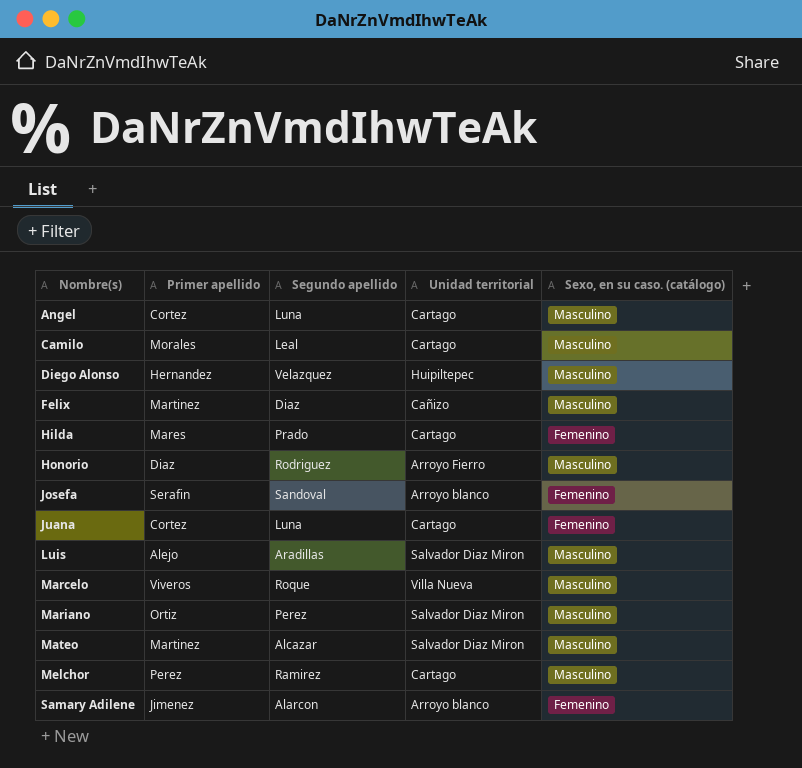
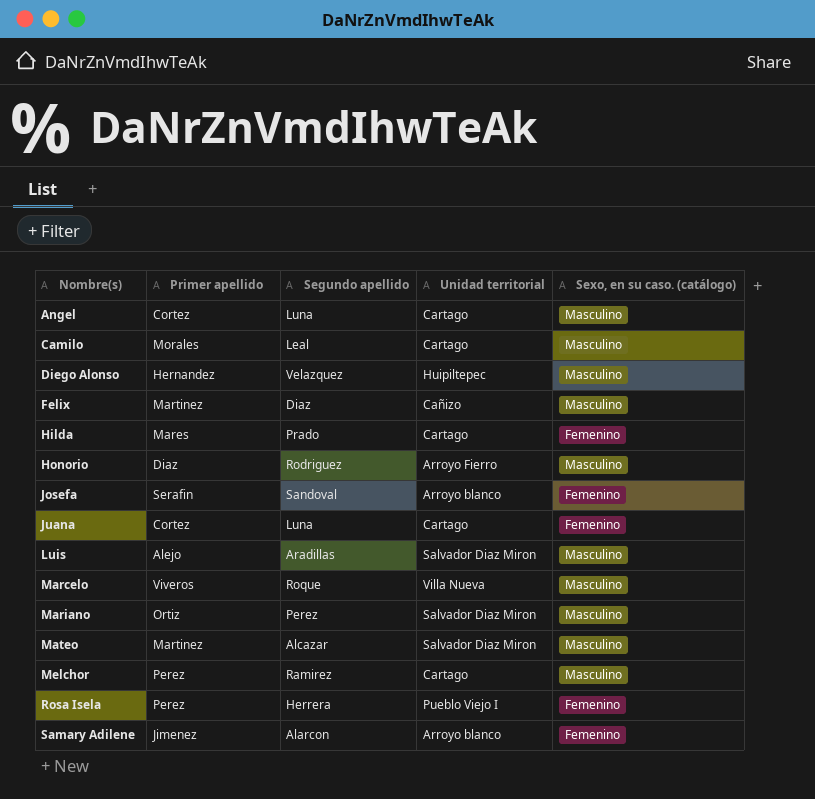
row Rosa Isela: none -> Perez | Herrera | Pueblo Viejo I | Femenino

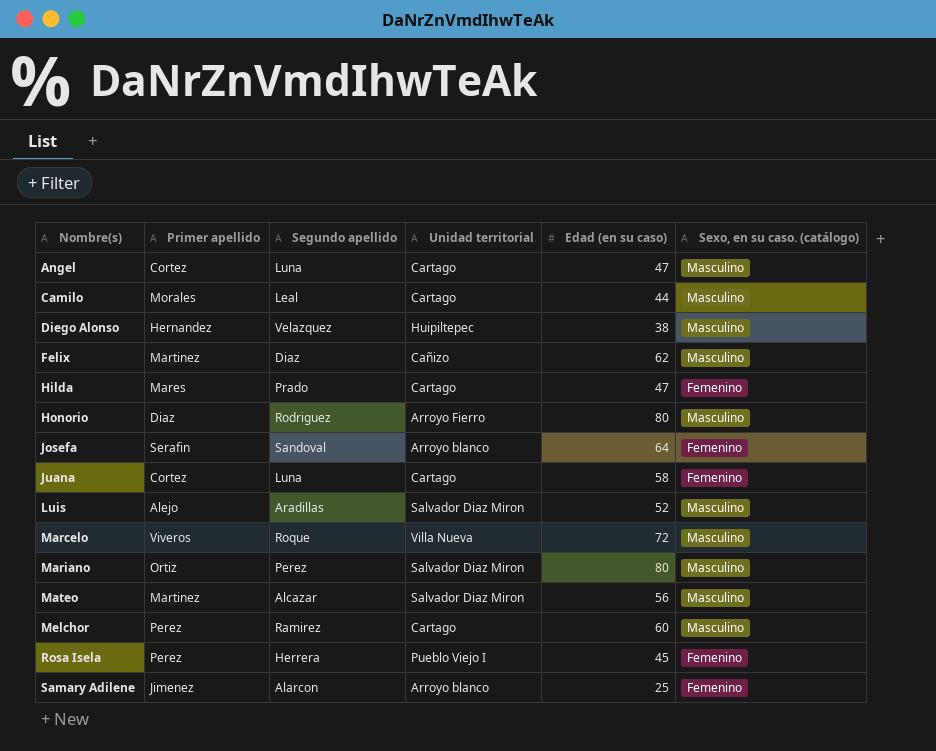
column Edad (en su caso) | position: none -> 5

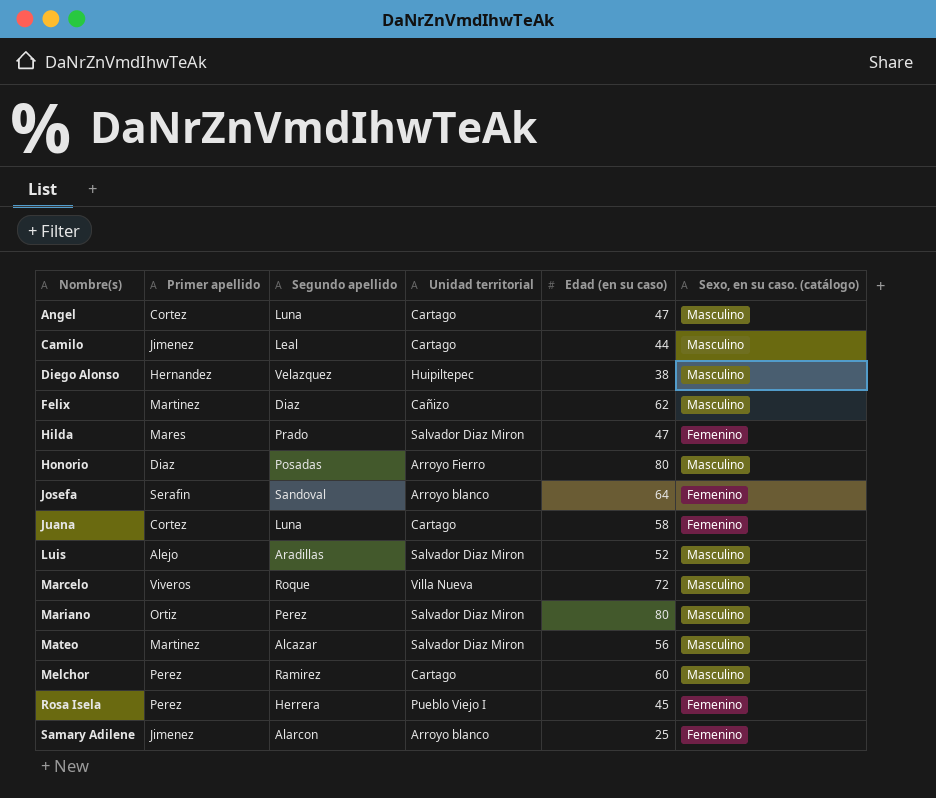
Camilo | Primer apellido: Morales -> Jimenez
Hilda | Unidad territorial: Cartago -> Salvador Diaz Miron
Honorio | Segundo apellido: Rodriguez -> Posadas

